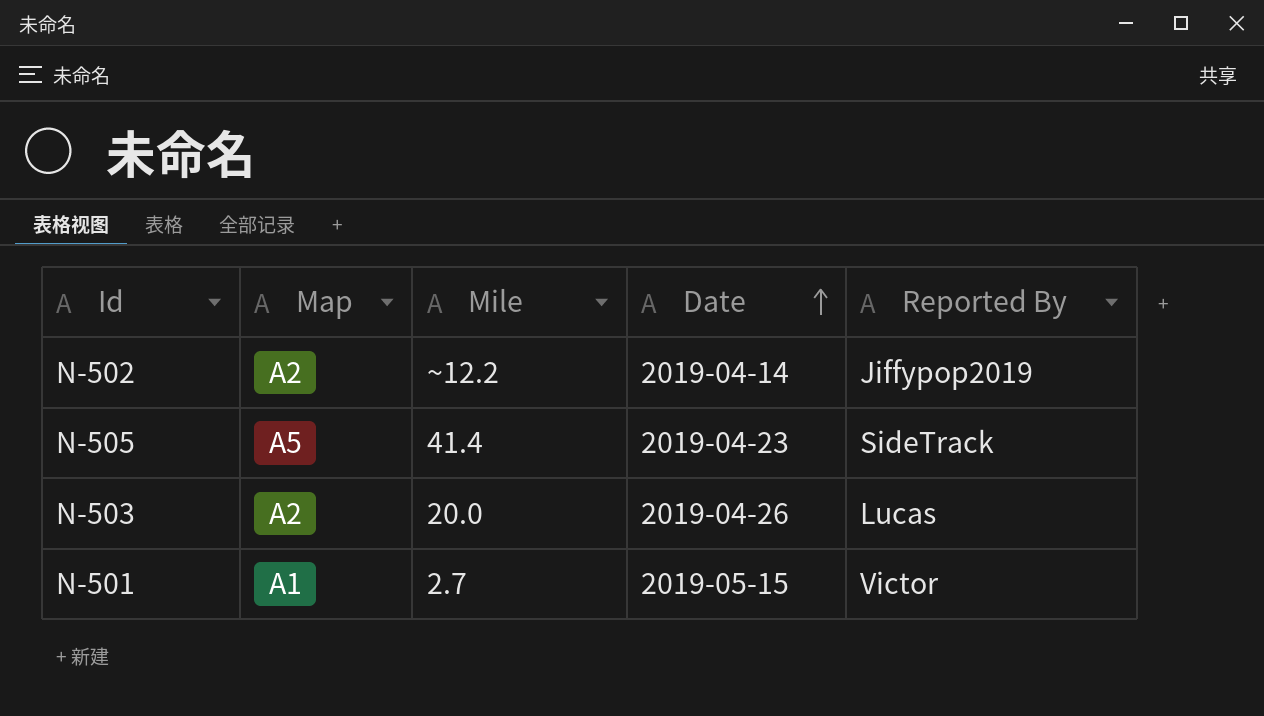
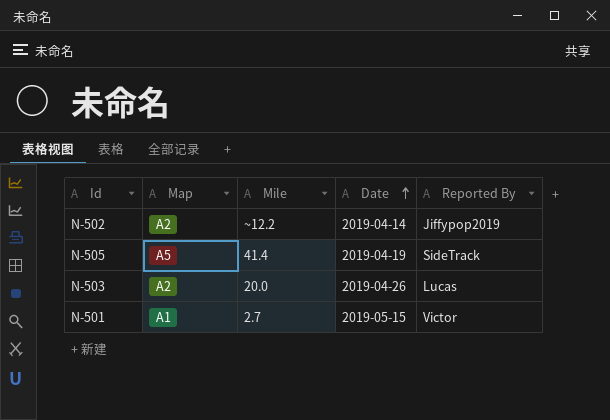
N-505 | Date: 2019-04-23 -> 2019-04-19

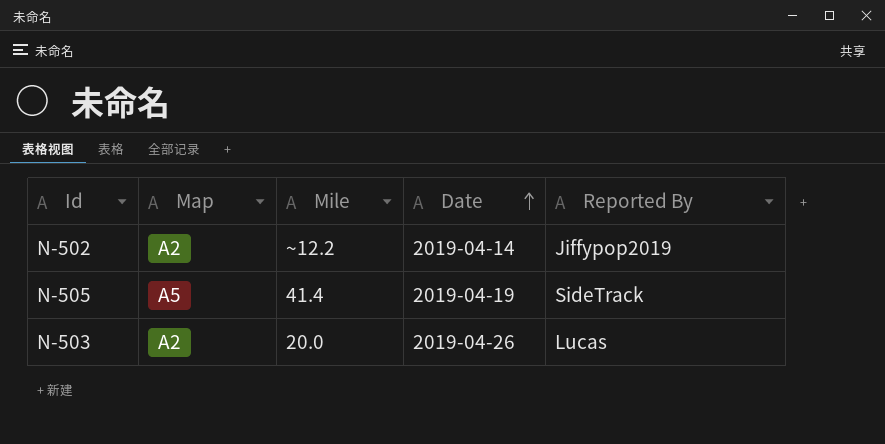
row N-501: A1 | 2.7 | 2019-05-15 | Victor -> none

